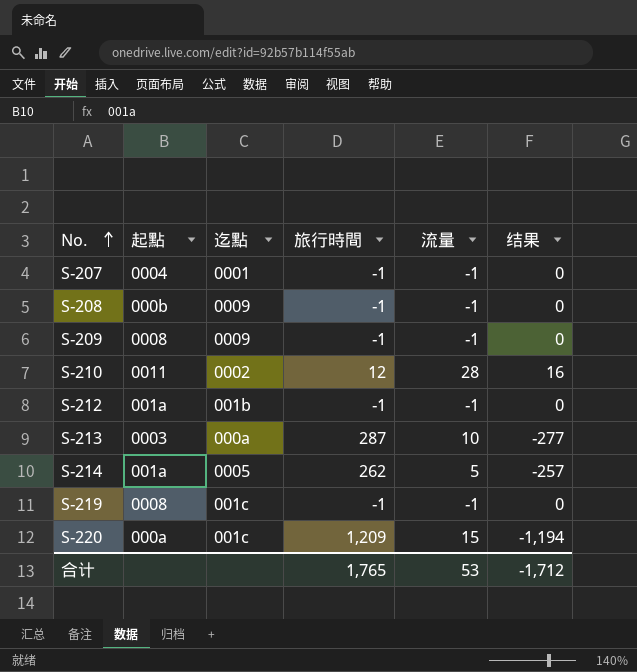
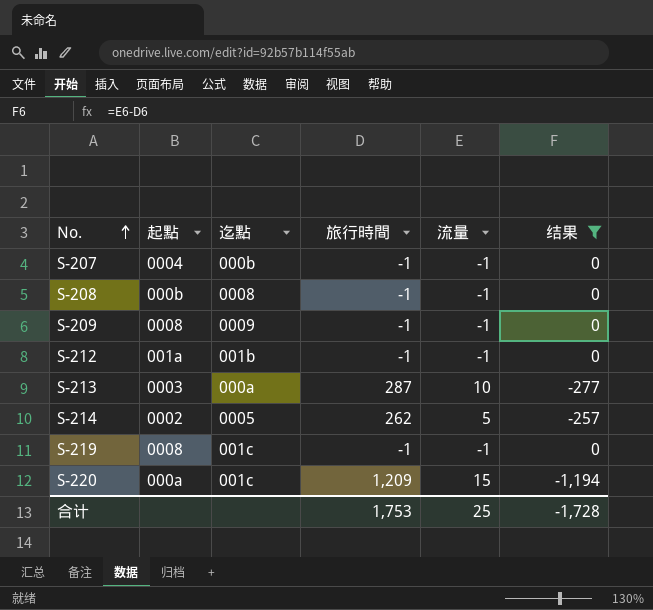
filter: none -> 结果 != 16
S-207 | 迄點: 0001 -> 000b
S-208 | 迄點: 0009 -> 0008
S-214 | 起點: 001a -> 0002
合计 | 旅行時間: 1,765 -> 1,753
合计 | 流量: 53 -> 25
合计 | 结果: -1,712 -> -1,728

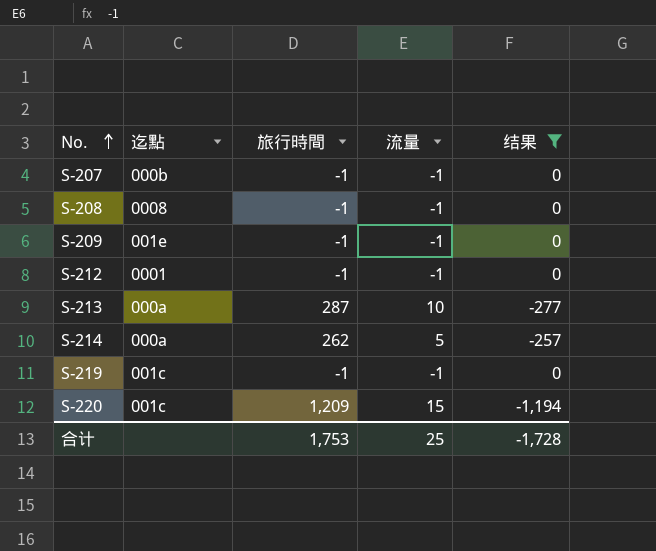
column 起點 | position: 2 -> none
S-209 | 迄點: 0009 -> 001e
S-212 | 迄點: 001b -> 0001
S-214 | 迄點: 0005 -> 000a

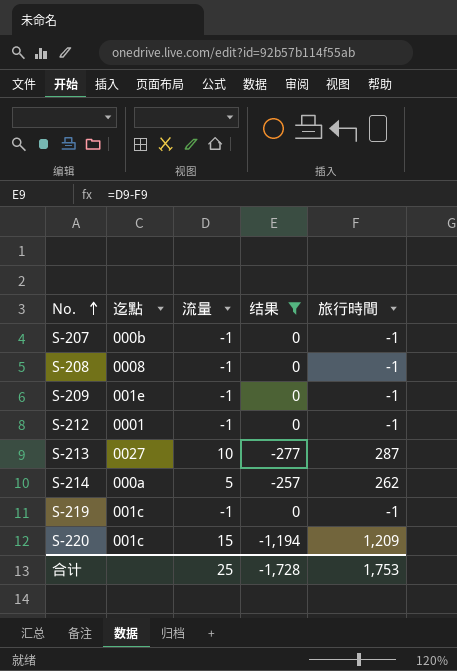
column 旅行時間 | position: 3 -> 5
S-213 | 迄點: 000a -> 0027

